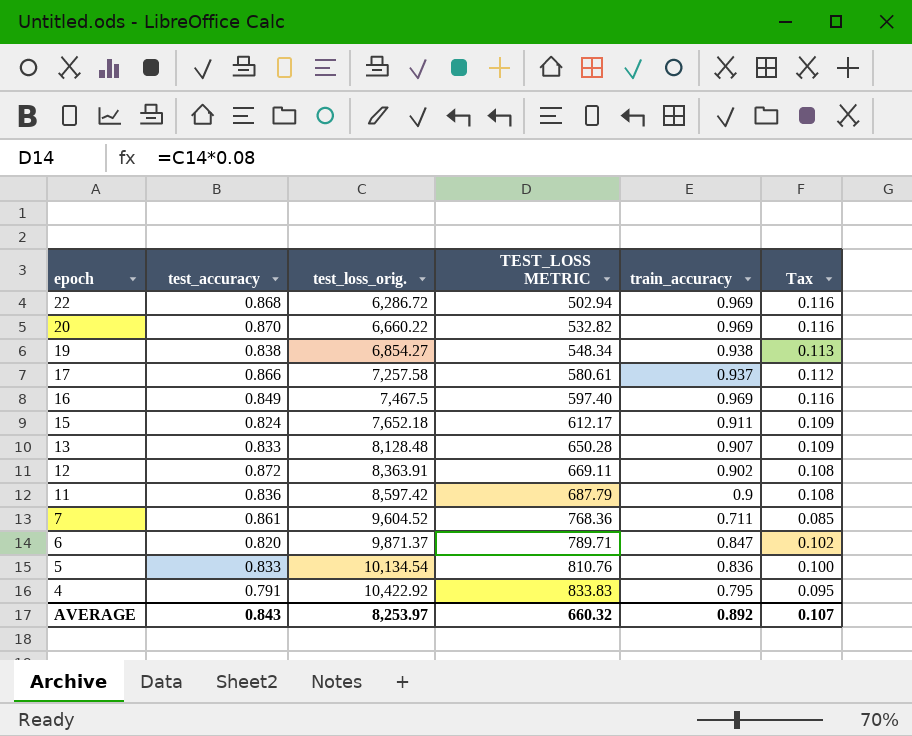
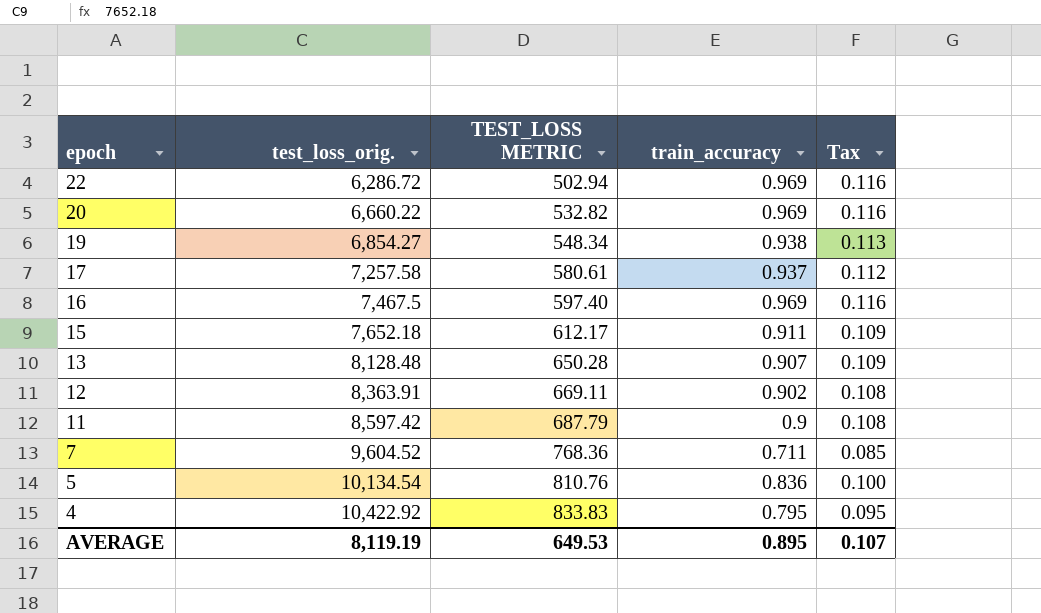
column test_accuracy | position: 2 -> none
row 6: 0.820 | 9,871.37 | 789.71 | 0.847 | 0.102 -> none
AVERAGE | test_loss_orig.: 8,253.97 -> 8,119.19
AVERAGE | TEST_LOSS METRIC: 660.32 -> 649.53
AVERAGE | train_accuracy: 0.892 -> 0.895

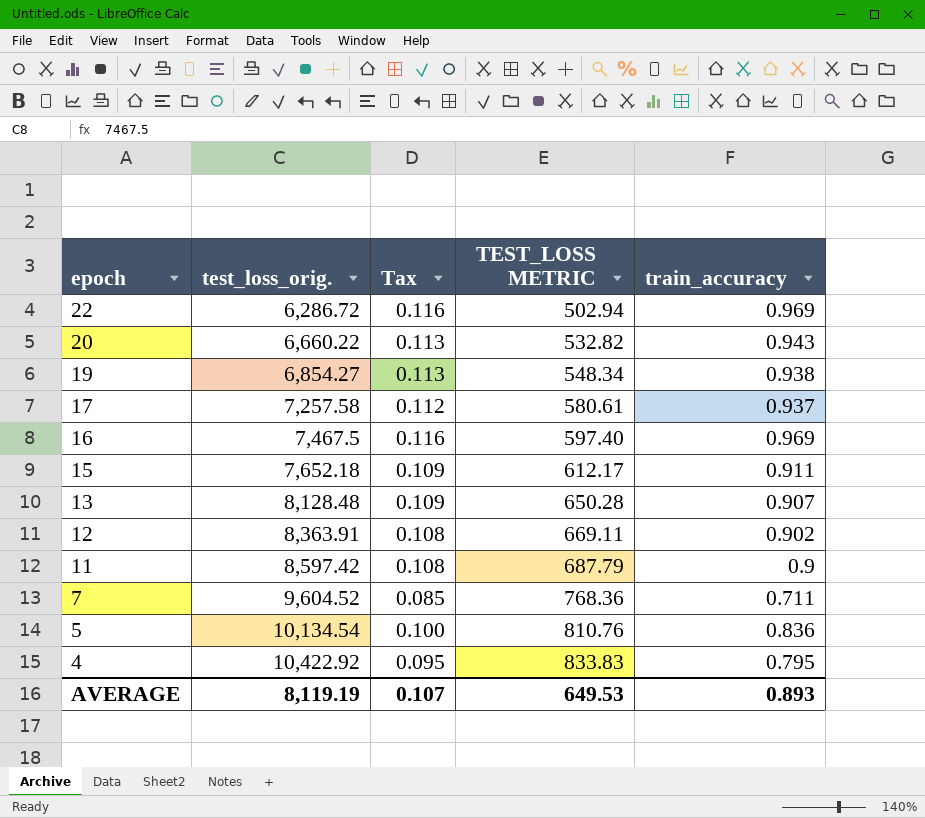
column Tax | position: 5 -> 3
20 | Tax: 0.116 -> 0.113
20 | train_accuracy: 0.969 -> 0.943
AVERAGE | train_accuracy: 0.895 -> 0.893

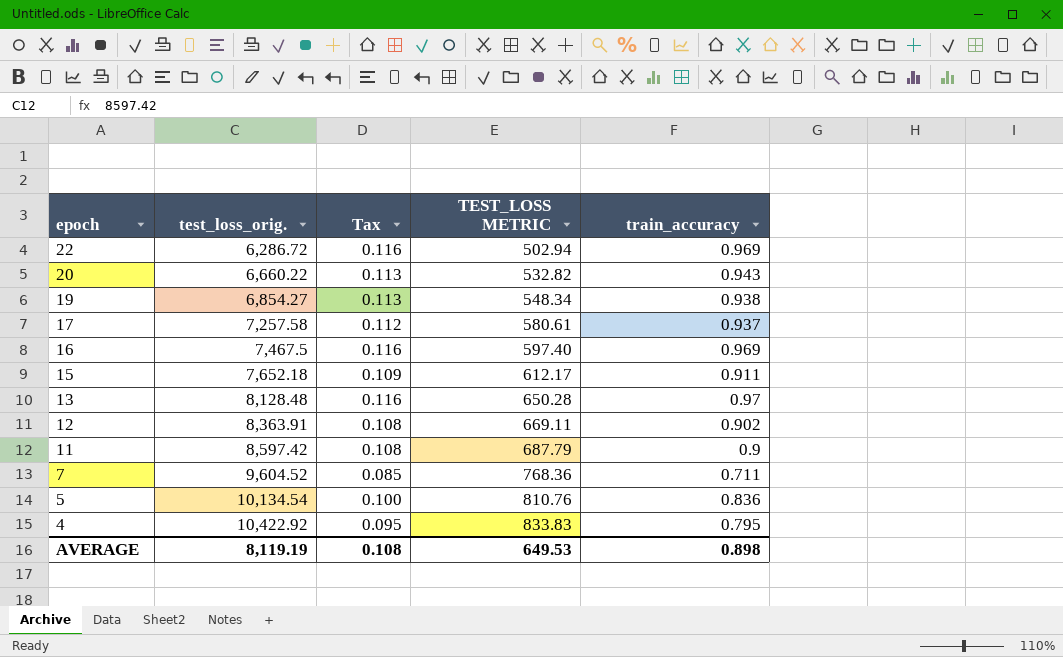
13 | Tax: 0.109 -> 0.116
13 | train_accuracy: 0.907 -> 0.97
AVERAGE | Tax: 0.107 -> 0.108
AVERAGE | train_accuracy: 0.893 -> 0.898

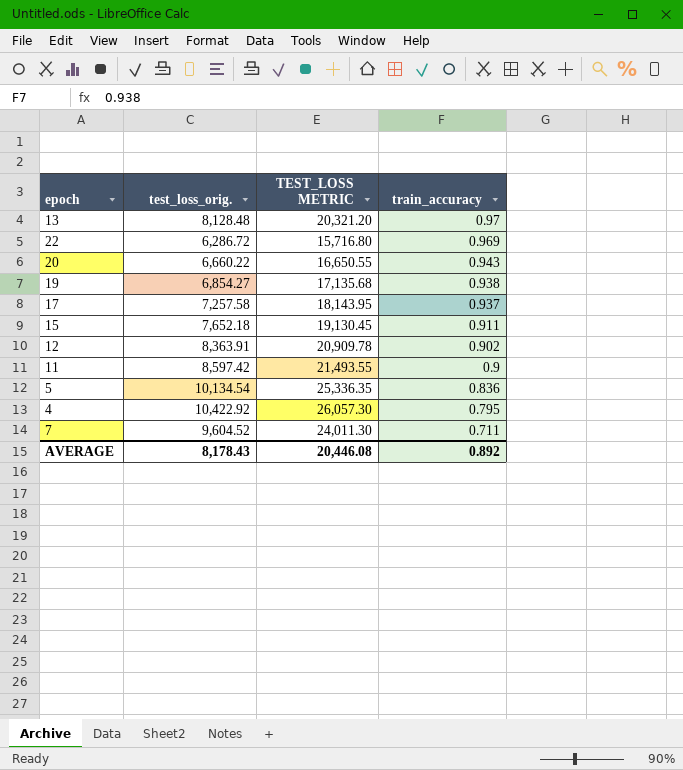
row order: epoch descending -> train_accuracy descending
column Tax | formula: [train_accuracy] * 0.12 -> none
column TEST_LOSS METRIC | formula: [test_loss_orig.] * 0.08 -> [test_loss_orig.] * 2.5
row 16: 7,467.5 | 0.116 | 597.40 | 0.969 -> none
AVERAGE | test_loss_orig.: 8,119.19 -> 8,178.43
AVERAGE | TEST_LOSS METRIC: 649.53 -> 20,446.08
AVERAGE | train_accuracy: 0.898 -> 0.892

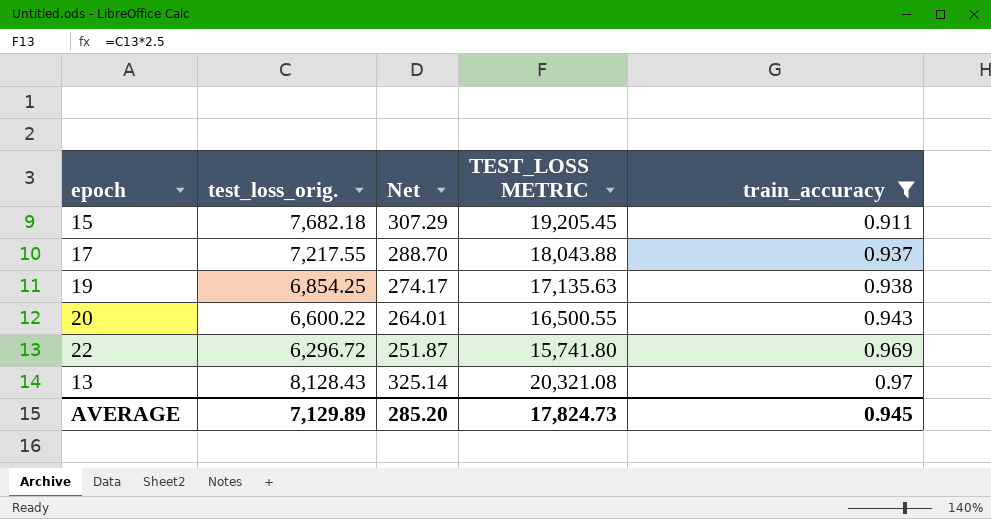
filter: none -> train_accuracy >= 0.911
row order: train_accuracy descending -> train_accuracy ascending
column Net | formula: none -> [test_loss_orig.] * 0.04
15 | test_loss_orig.: 7,652.18 -> 7,682.18
15 | TEST_LOSS METRIC: 19,130.45 -> 19,205.45
17 | test_loss_orig.: 7,257.58 -> 7,217.55
17 | TEST_LOSS METRIC: 18,143.95 -> 18,043.88
19 | test_loss_orig.: 6,854.27 -> 6,854.25
19 | TEST_LOSS METRIC: 17,135.68 -> 17,135.63
20 | test_loss_orig.: 6,660.22 -> 6,600.22
20 | TEST_LOSS METRIC: 16,650.55 -> 16,500.55
22 | test_loss_orig.: 6,286.72 -> 6,296.72
22 | TEST_LOSS METRIC: 15,716.80 -> 15,741.80
13 | test_loss_orig.: 8,128.48 -> 8,128.43
13 | TEST_LOSS METRIC: 20,321.20 -> 20,321.08
AVERAGE | test_loss_orig.: 8,178.43 -> 7,129.89
AVERAGE | TEST_LOSS METRIC: 20,446.08 -> 17,824.73
AVERAGE | train_accuracy: 0.892 -> 0.945

